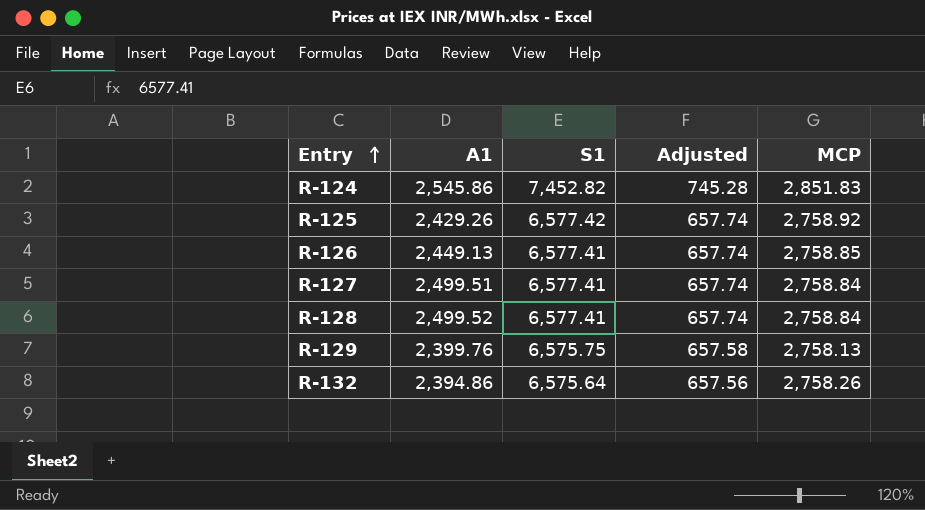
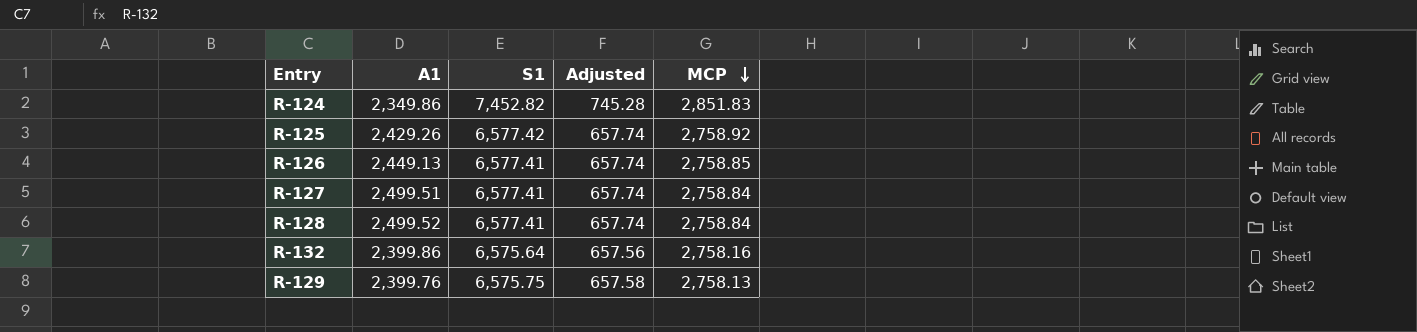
row order: Entry ascending -> MCP descending
R-124 | A1: 2,545.86 -> 2,349.86
R-132 | A1: 2,394.86 -> 2,399.86
R-132 | MCP: 2,758.26 -> 2,758.16

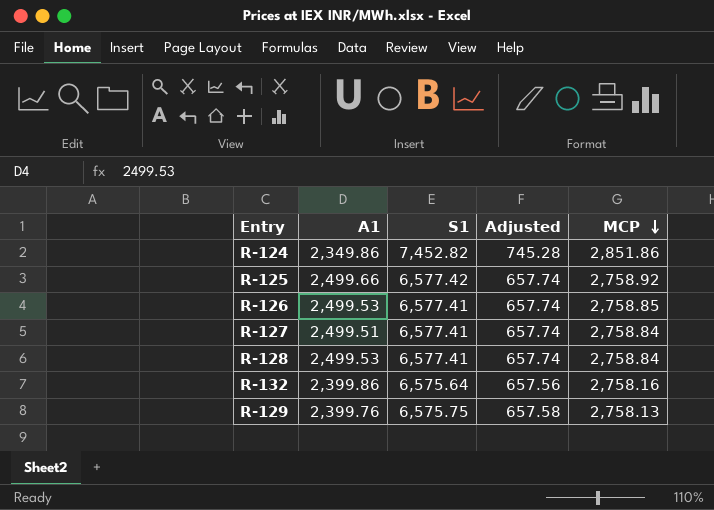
R-124 | MCP: 2,851.83 -> 2,851.86
R-125 | A1: 2,429.26 -> 2,499.66
R-126 | A1: 2,449.13 -> 2,499.53
R-128 | A1: 2,499.52 -> 2,499.53

